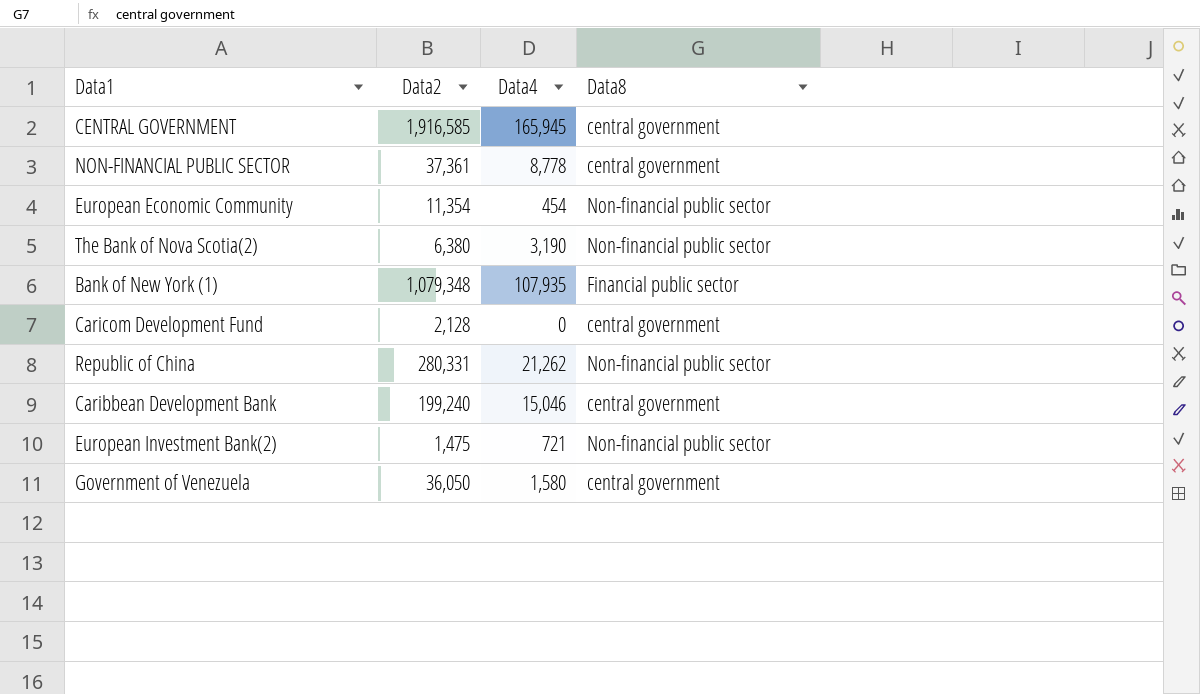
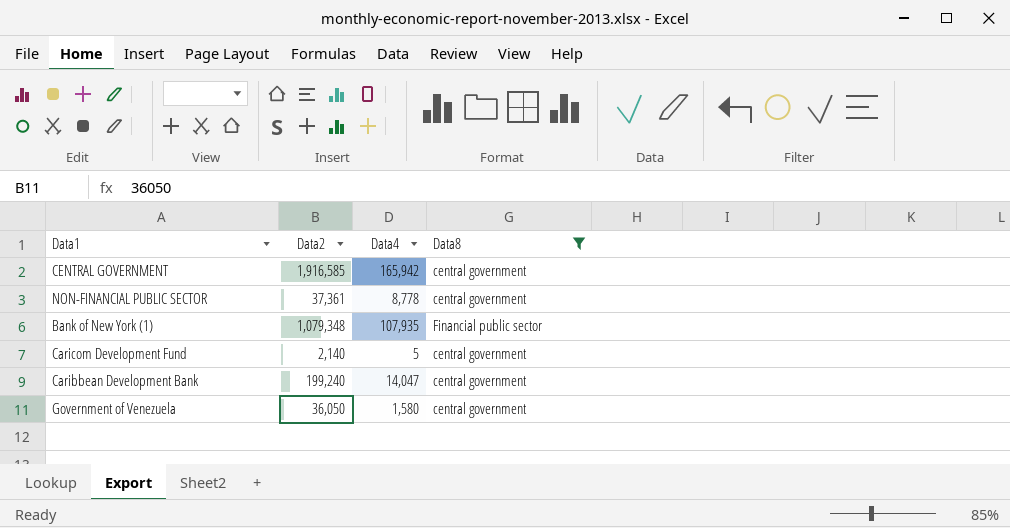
filter: none -> Data8 != Non-financial public sector
CENTRAL GOVERNMENT | Data4: 165,945 -> 165,942
Caricom Development Fund | Data2: 2,128 -> 2,140
Caricom Development Fund | Data4: 0 -> 5
Caribbean Development Bank | Data4: 15,046 -> 14,047

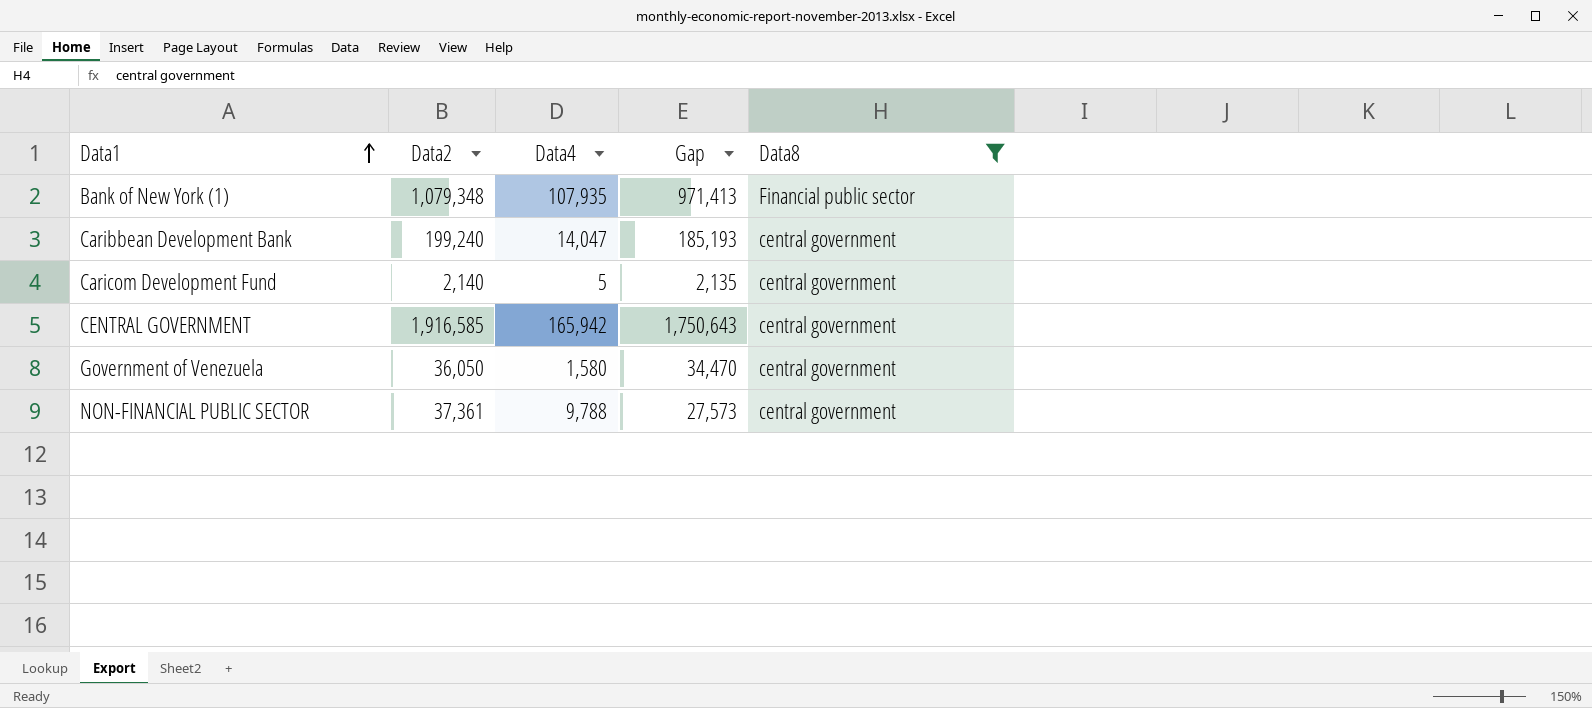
row order: none -> Data1 ascending
column Gap | formula: none -> [Data2] - [Data4]
NON-FINANCIAL PUBLIC SECTOR | Data4: 8,778 -> 9,788

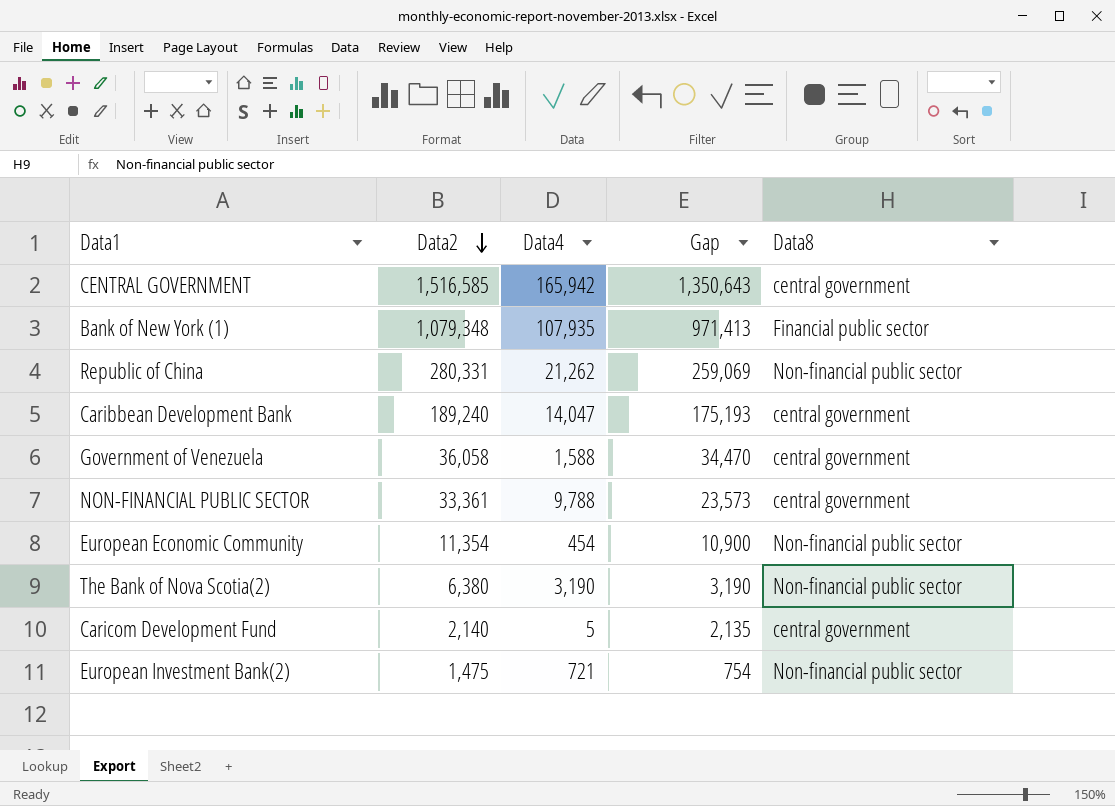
filter: Data8 != Non-financial public sector -> none
row order: Data1 ascending -> Data2 descending
CENTRAL GOVERNMENT | Data2: 1,916,585 -> 1,516,585
CENTRAL GOVERNMENT | Gap: 1,750,643 -> 1,350,643
Caribbean Development Bank | Data2: 199,240 -> 189,240
Caribbean Development Bank | Gap: 185,193 -> 175,193
Government of Venezuela | Data2: 36,050 -> 36,058
Government of Venezuela | Data4: 1,580 -> 1,588
NON-FINANCIAL PUBLIC SECTOR | Data2: 37,361 -> 33,361
NON-FINANCIAL PUBLIC SECTOR | Gap: 27,573 -> 23,573

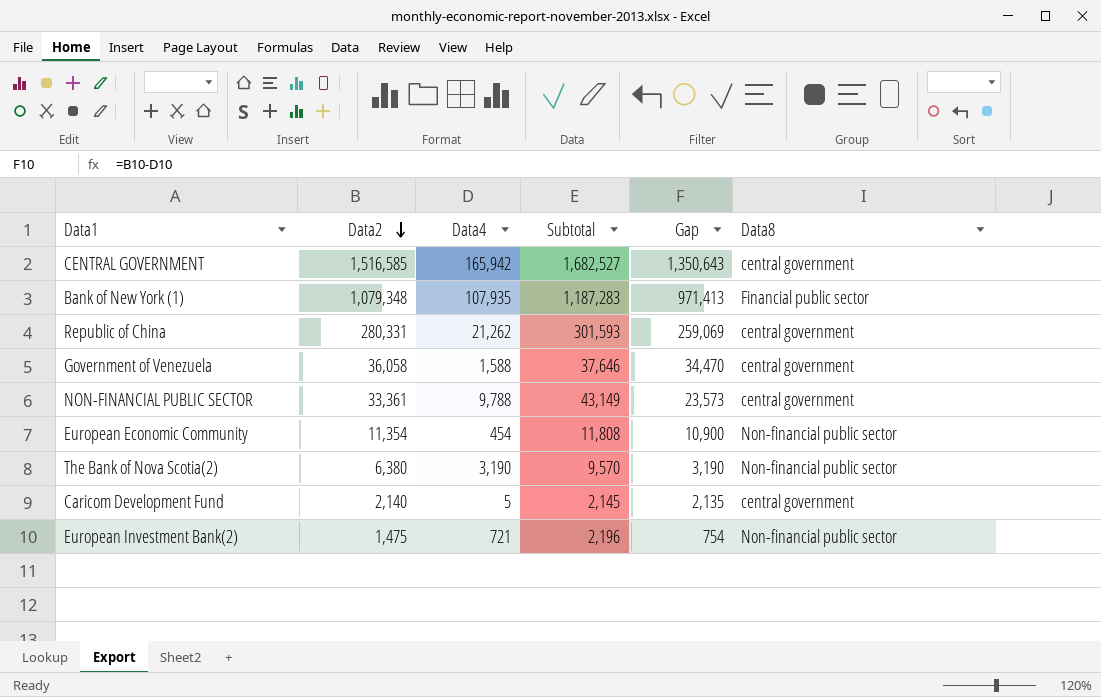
column Subtotal | formula: none -> [Data2] + [Data4]
row Caribbean Development Bank: 189,240 | 14,047 | 175,193 | central government -> none
Republic of China | Data8: Non-financial public sector -> central government

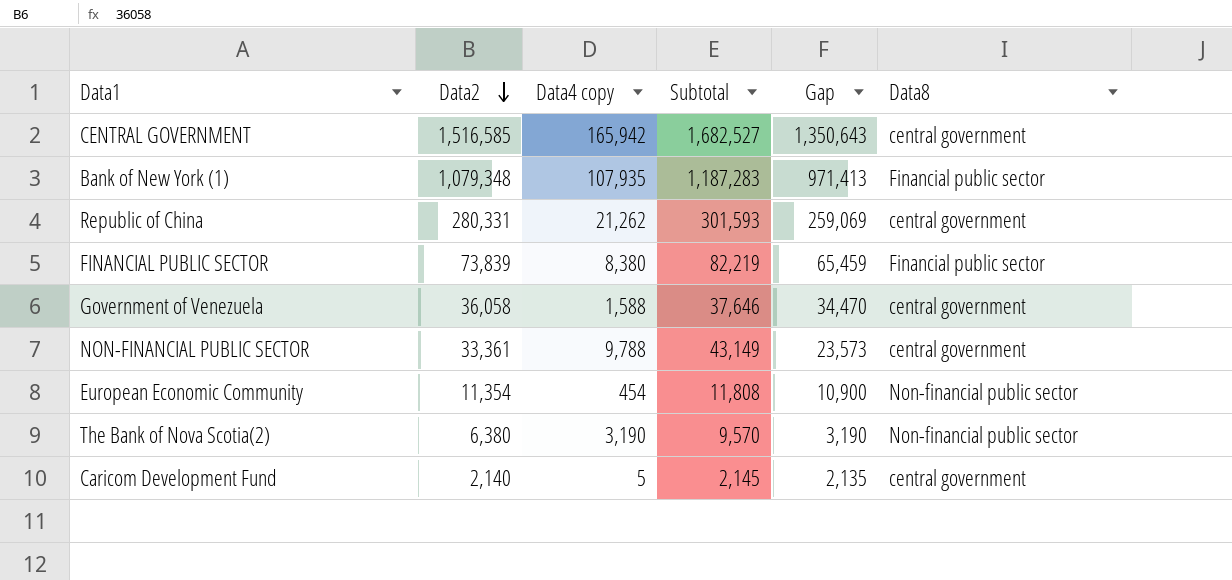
column name: Data4 -> Data4 copy
row European Investment Bank(2): 1,475 | 721 | 2,196 | 754 | Non-financial public sector -> none
row FINANCIAL PUBLIC SECTOR: none -> 73,839 | 8,380 | 82,219 | 65,459 | Financial public sector

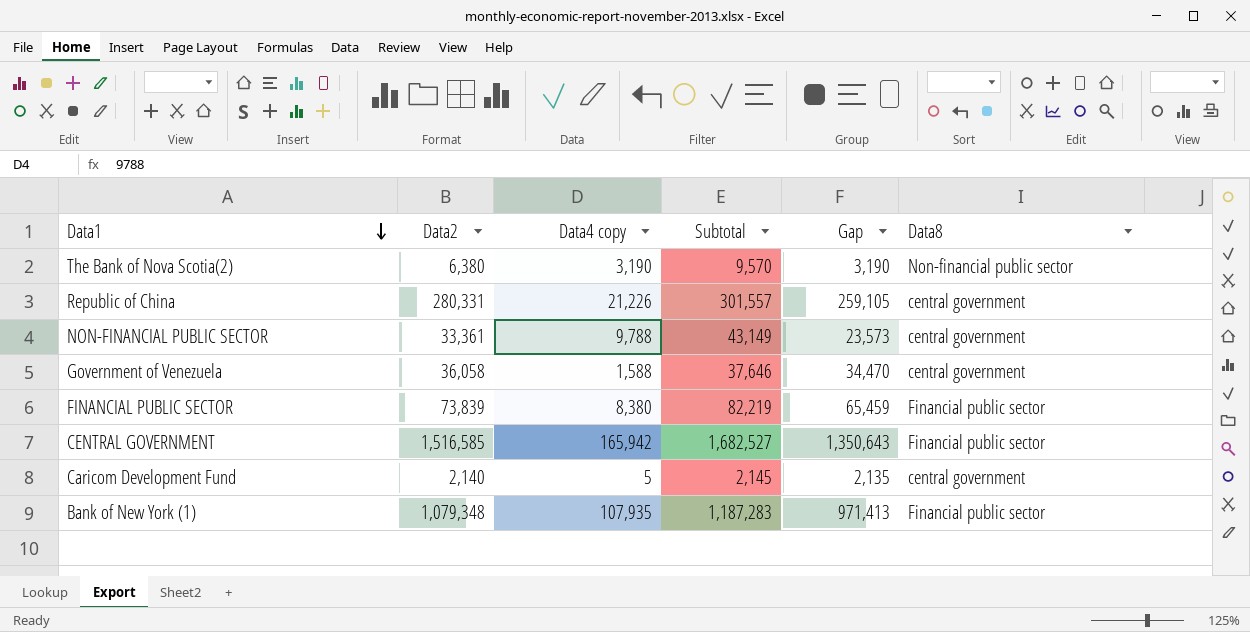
row order: Data2 descending -> Data1 descending
row European Economic Community: 11,354 | 454 | 11,808 | 10,900 | Non-financial public sector -> none
Republic of China | Data4 copy: 21,262 -> 21,226
Republic of China | Subtotal: 301,593 -> 301,557
Republic of China | Gap: 259,069 -> 259,105
CENTRAL GOVERNMENT | Data8: central government -> Financial public sector

